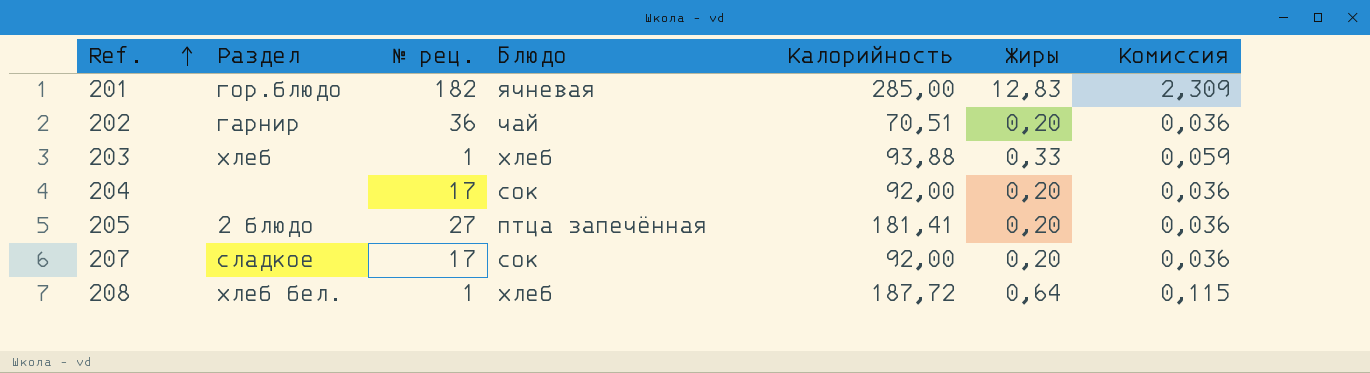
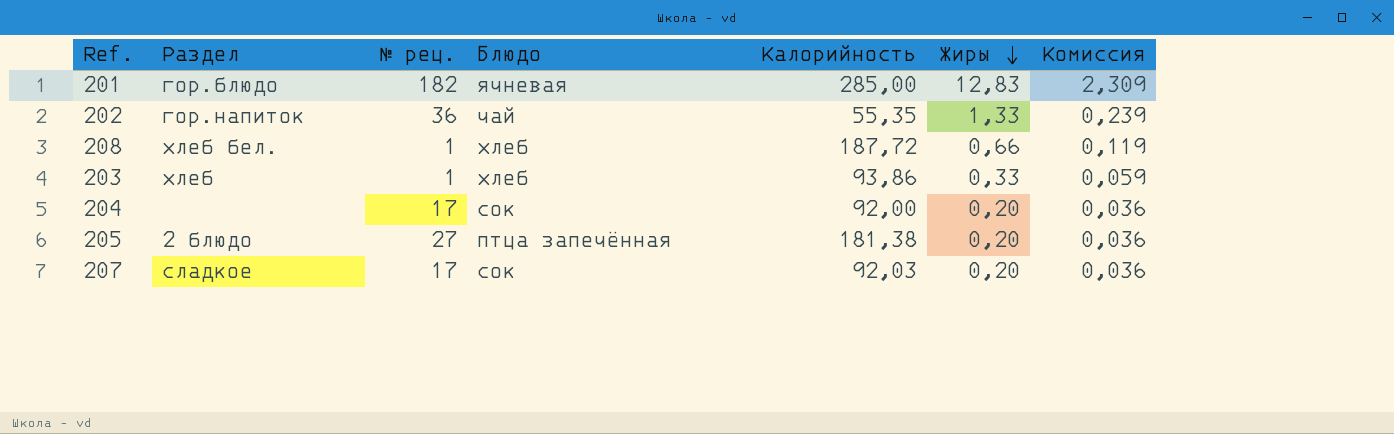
row order: Ref. ascending -> Жиры descending
202 | Раздел: гарнир -> гор.напиток
202 | Калорийность: 70,51 -> 55,35
202 | Жиры: 0,20 -> 1,33
202 | Комиссия: 0,036 -> 0,239
208 | Жиры: 0,64 -> 0,66
208 | Комиссия: 0,115 -> 0,119
203 | Калорийность: 93,88 -> 93,86
205 | Калорийность: 181,41 -> 181,38
207 | Калорийность: 92,00 -> 92,03

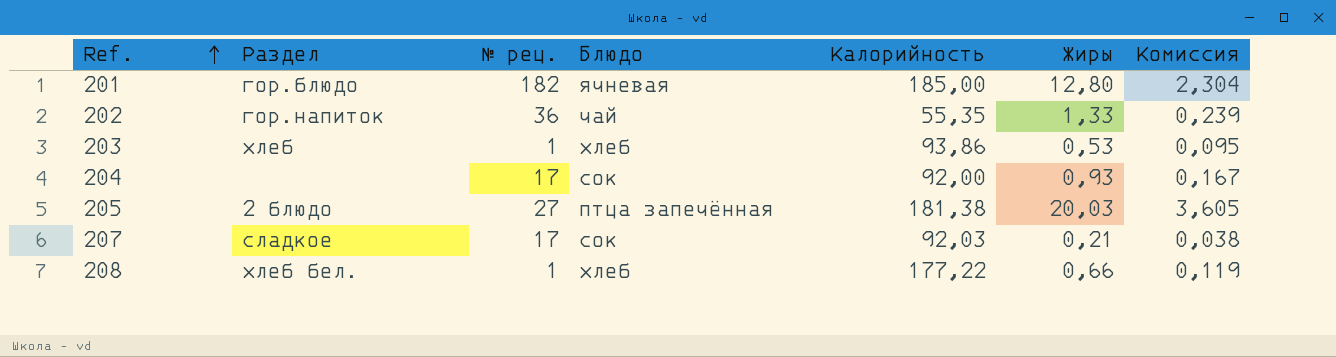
row order: Жиры descending -> Ref. ascending
201 | Калорийность: 285,00 -> 185,00
201 | Жиры: 12,83 -> 12,80
201 | Комиссия: 2,309 -> 2,304
203 | Жиры: 0,33 -> 0,53
203 | Комиссия: 0,059 -> 0,095
204 | Жиры: 0,20 -> 0,93
204 | Комиссия: 0,036 -> 0,167
205 | Жиры: 0,20 -> 20,03
205 | Комиссия: 0,036 -> 3,605
207 | Жиры: 0,20 -> 0,21
207 | Комиссия: 0,036 -> 0,038
208 | Калорийность: 187,72 -> 177,22

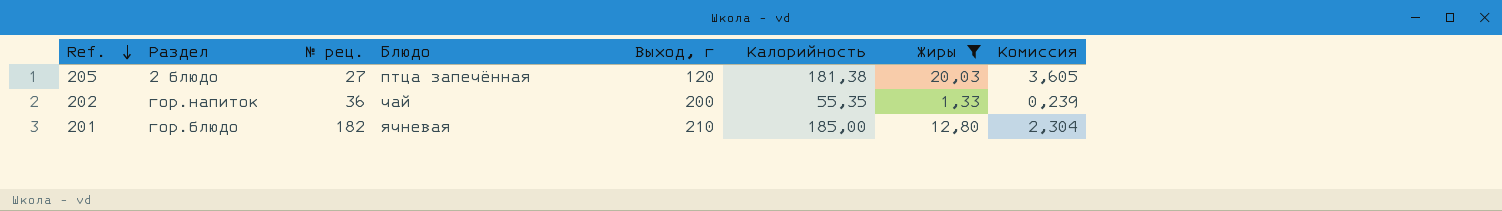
filter: none -> Жиры >= 1,33
row order: Ref. ascending -> Ref. descending
column Выход, г | position: none -> 5

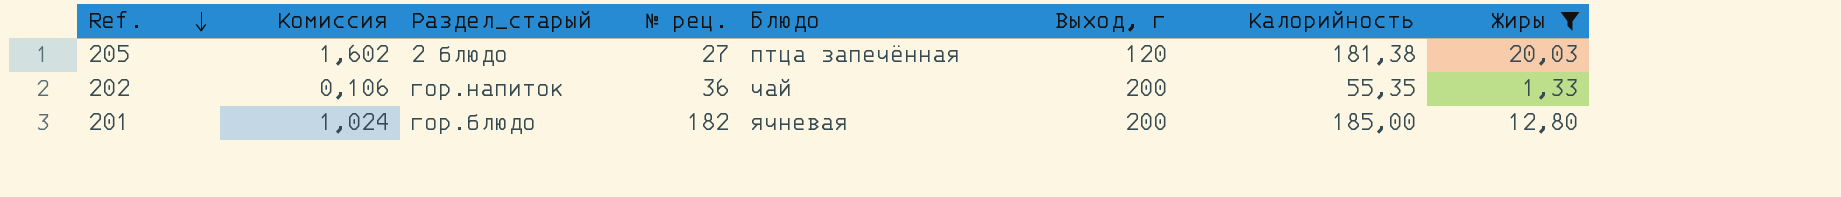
column Комиссия | formula: [Жиры] * 0,18 -> [Жиры] * 0,08
column Комиссия | position: 8 -> 2
column name: Раздел -> Раздел_старый
201 | Выход, г: 210 -> 200

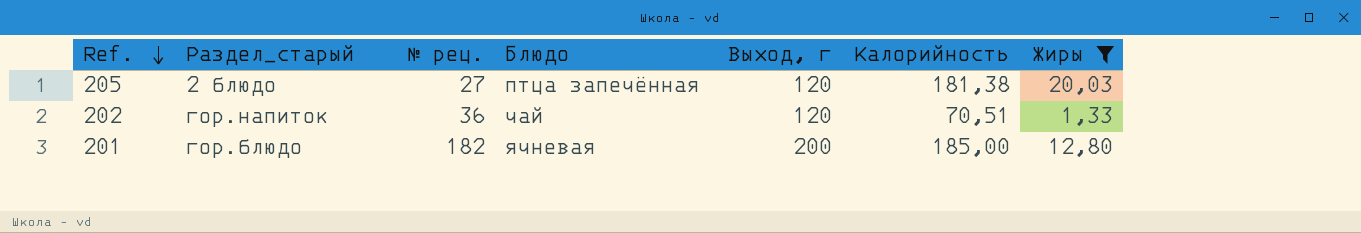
column Комиссия | formula: [Жиры] * 0,08 -> none
202 | Выход, г: 200 -> 120
202 | Калорийность: 55,35 -> 70,51

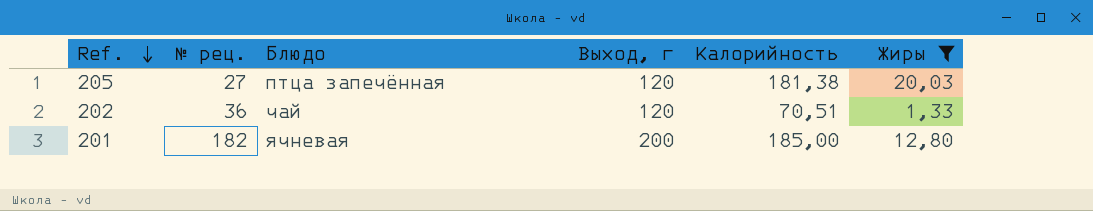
column Раздел_старый | position: 2 -> none

